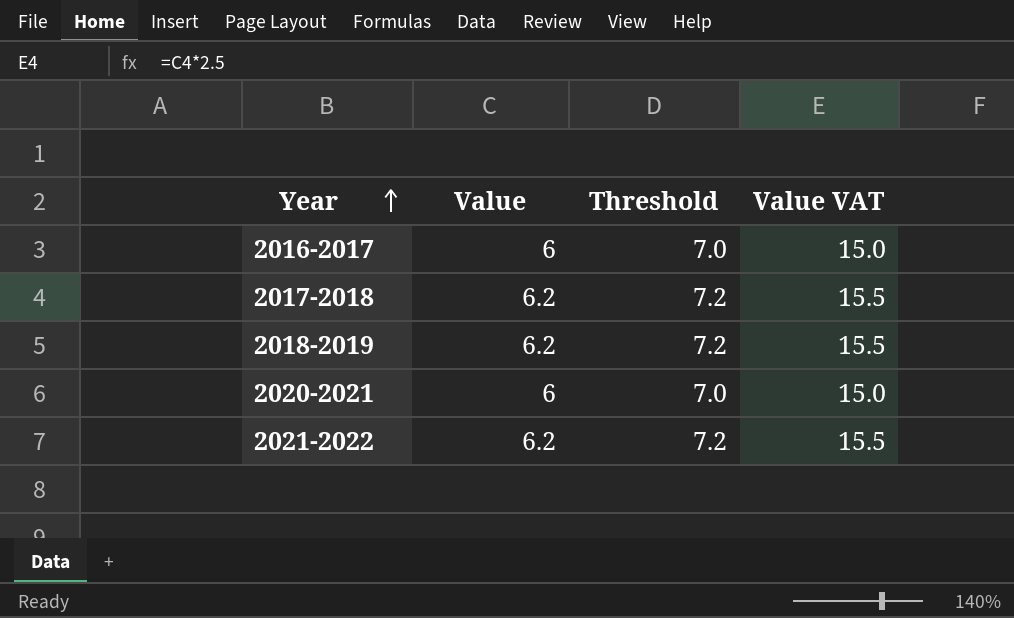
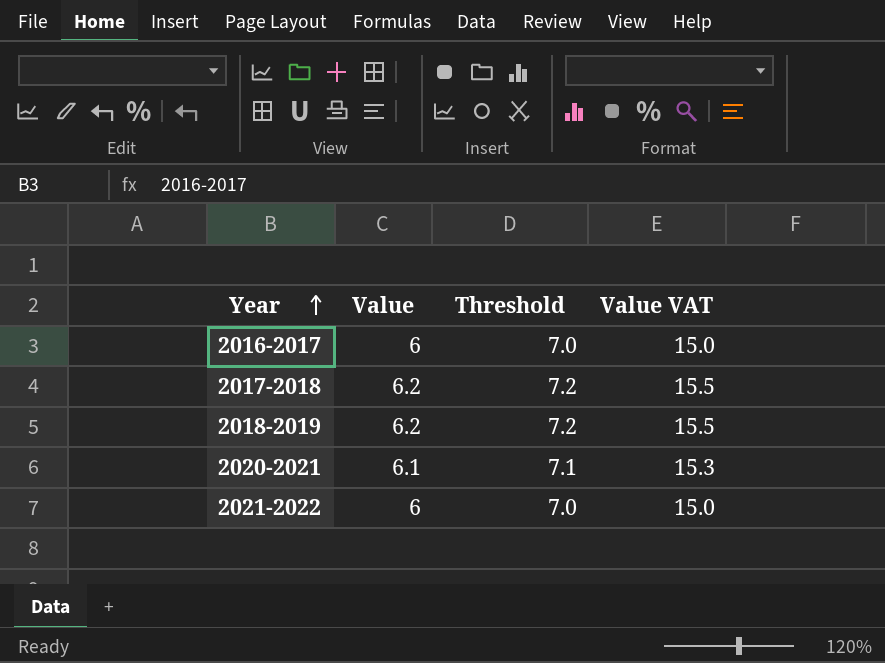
2020-2021 | Value: 6 -> 6.1
2020-2021 | Threshold: 7.0 -> 7.1
2020-2021 | Value VAT: 15.0 -> 15.3
2021-2022 | Value: 6.2 -> 6
2021-2022 | Threshold: 7.2 -> 7.0
2021-2022 | Value VAT: 15.5 -> 15.0

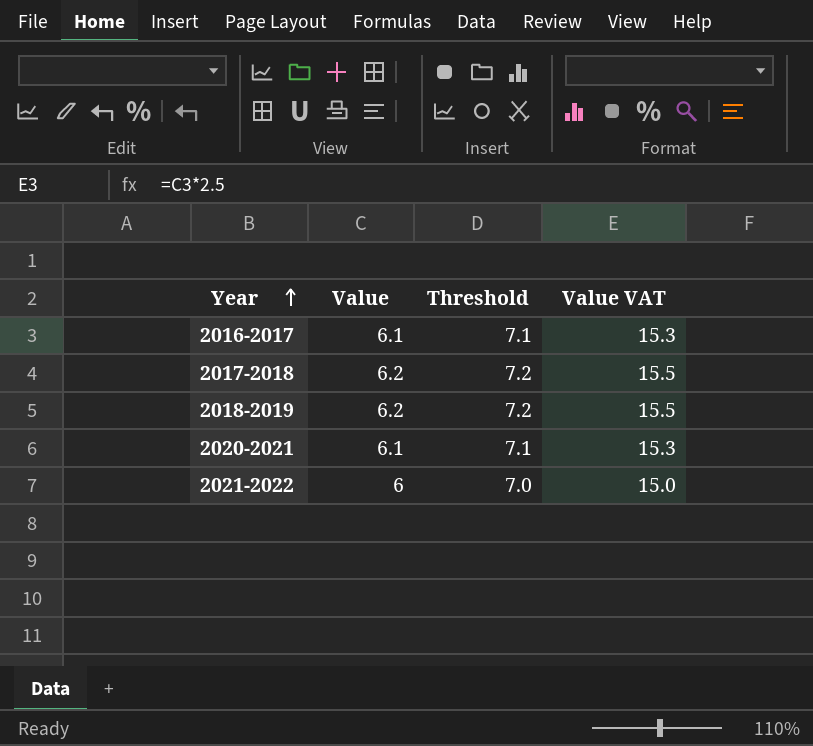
2016-2017 | Value: 6 -> 6.1
2016-2017 | Threshold: 7.0 -> 7.1
2016-2017 | Value VAT: 15.0 -> 15.3

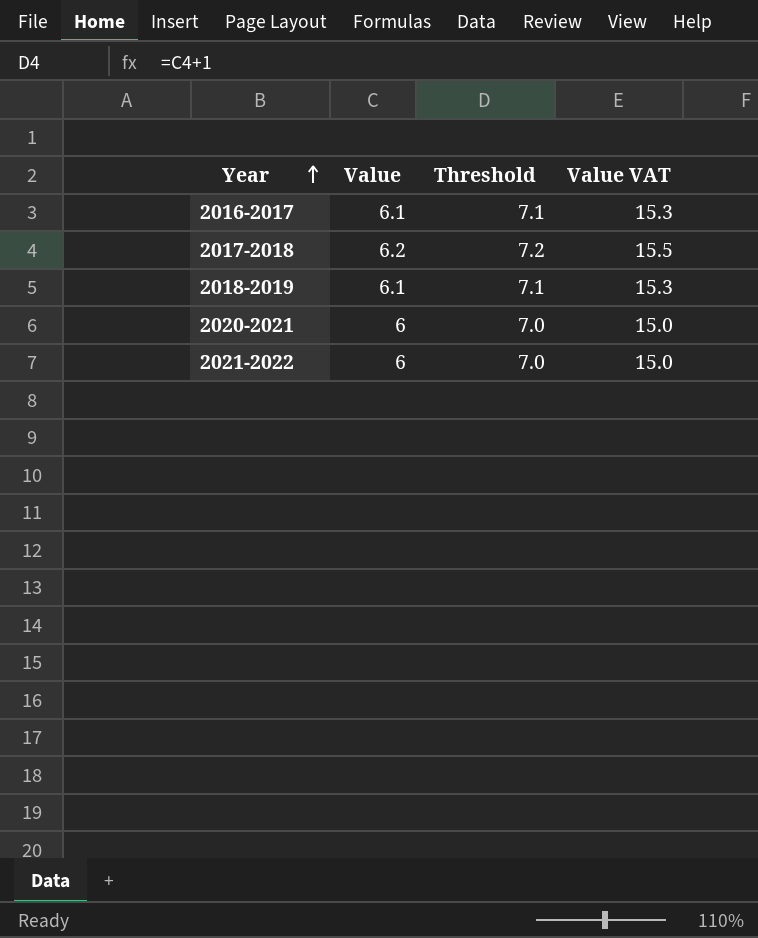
2018-2019 | Value: 6.2 -> 6.1
2018-2019 | Threshold: 7.2 -> 7.1
2018-2019 | Value VAT: 15.5 -> 15.3
2020-2021 | Value: 6.1 -> 6
2020-2021 | Threshold: 7.1 -> 7.0
2020-2021 | Value VAT: 15.3 -> 15.0

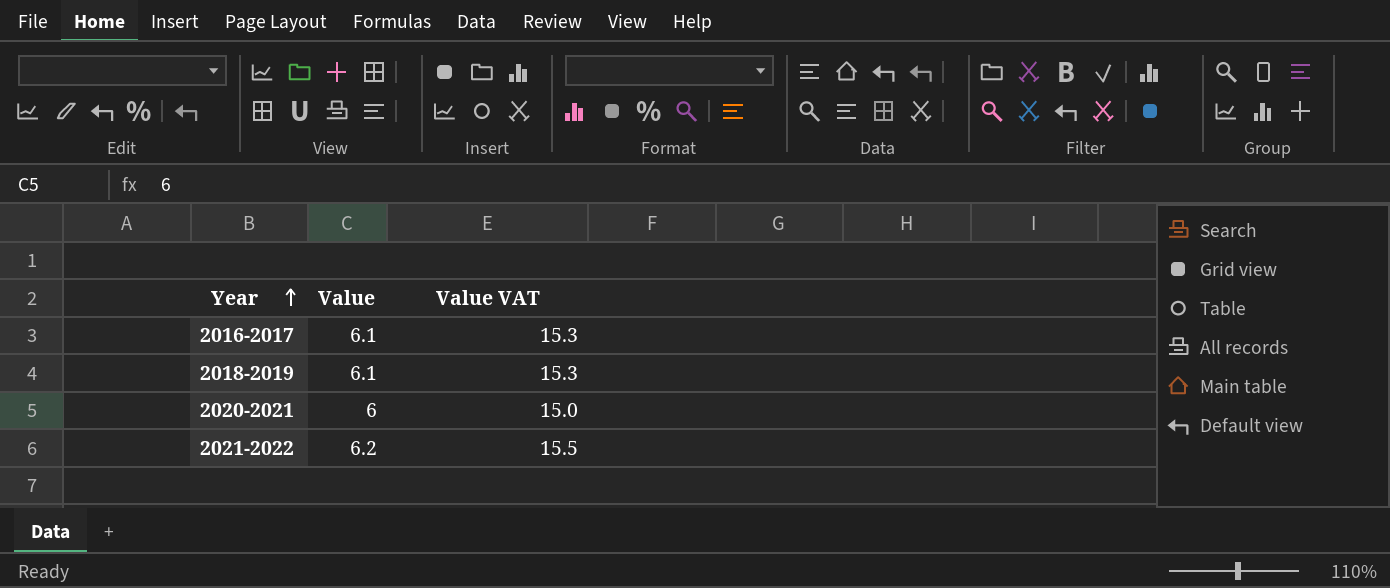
column Threshold | formula: [Value] + 1 -> none
row 2017-2018: 6.2 | 7.2 | 15.5 -> none
2021-2022 | Value: 6 -> 6.2
2021-2022 | Value VAT: 15.0 -> 15.5

